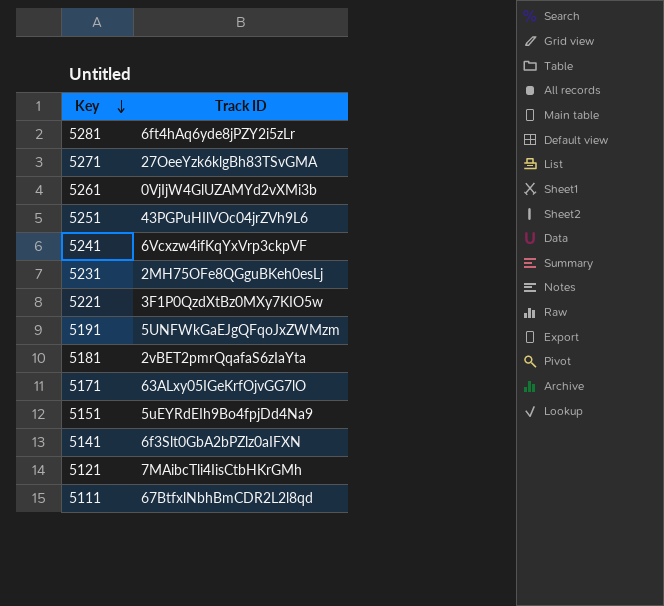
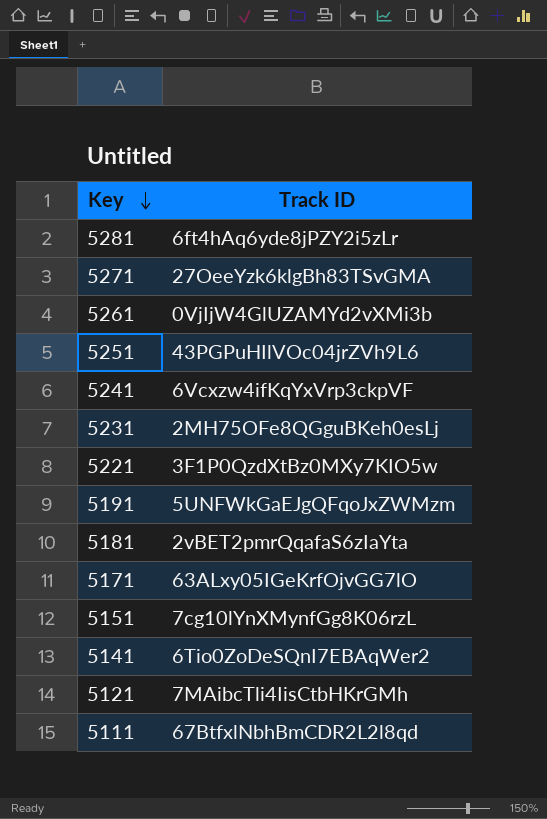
5151 | Track ID: 5uEYRdEIh9Bo4fpjDd4Na9 -> 7cg10lYnXMynfGg8K06rzL
5141 | Track ID: 6f3Slt0GbA2bPZlz0aIFXN -> 6Tio0ZoDeSQnI7EBAqWer2

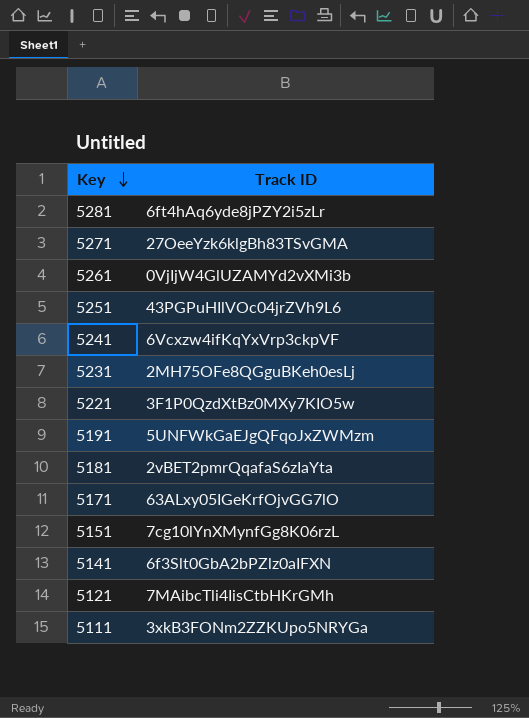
5141 | Track ID: 6Tio0ZoDeSQnI7EBAqWer2 -> 6f3Slt0GbA2bPZlz0aIFXN
5111 | Track ID: 67BtfxlNbhBmCDR2L2l8qd -> 3xkB3FONm2ZZKUpo5NRYGa

